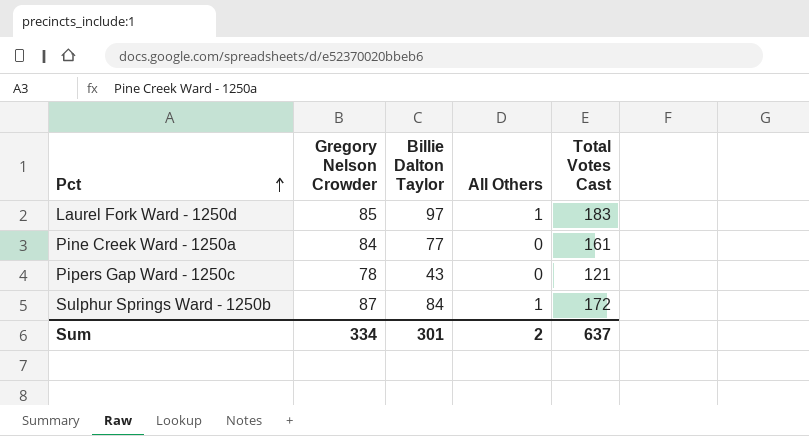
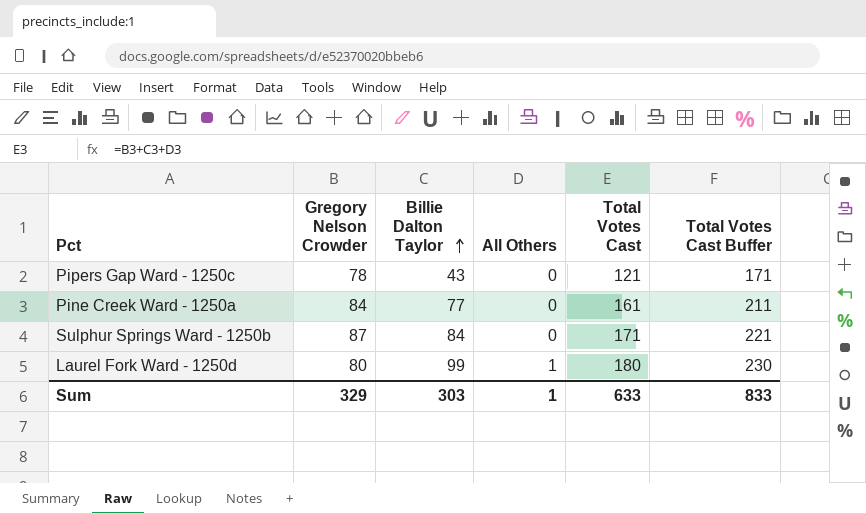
row order: Pct ascending -> Billie Dalton Taylor ascending
column Total Votes Cast Buffer | formula: none -> [Total Votes Cast] + 50
Sulphur Springs Ward - 1250b | All Others: 1 -> 0
Sulphur Springs Ward - 1250b | Total Votes Cast: 172 -> 171
Laurel Fork Ward - 1250d | Gregory Nelson Crowder: 85 -> 80
Laurel Fork Ward - 1250d | Billie Dalton Taylor: 97 -> 99
Laurel Fork Ward - 1250d | Total Votes Cast: 183 -> 180
Sum | Gregory Nelson Crowder: 334 -> 329
Sum | Billie Dalton Taylor: 301 -> 303
Sum | All Others: 2 -> 1
Sum | Total Votes Cast: 637 -> 633

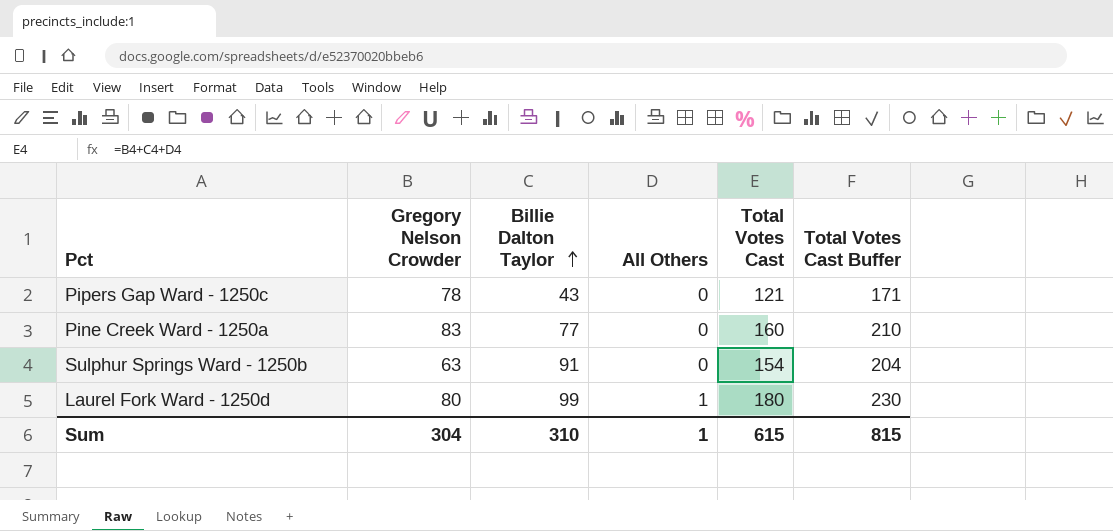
Pine Creek Ward - 1250a | Gregory Nelson Crowder: 84 -> 83
Pine Creek Ward - 1250a | Total Votes Cast: 161 -> 160
Pine Creek Ward - 1250a | Total Votes Cast Buffer: 211 -> 210
Sulphur Springs Ward - 1250b | Gregory Nelson Crowder: 87 -> 63
Sulphur Springs Ward - 1250b | Billie Dalton Taylor: 84 -> 91
Sulphur Springs Ward - 1250b | Total Votes Cast: 171 -> 154
Sulphur Springs Ward - 1250b | Total Votes Cast Buffer: 221 -> 204
Sum | Gregory Nelson Crowder: 329 -> 304
Sum | Billie Dalton Taylor: 303 -> 310
Sum | Total Votes Cast: 633 -> 615
Sum | Total Votes Cast Buffer: 833 -> 815

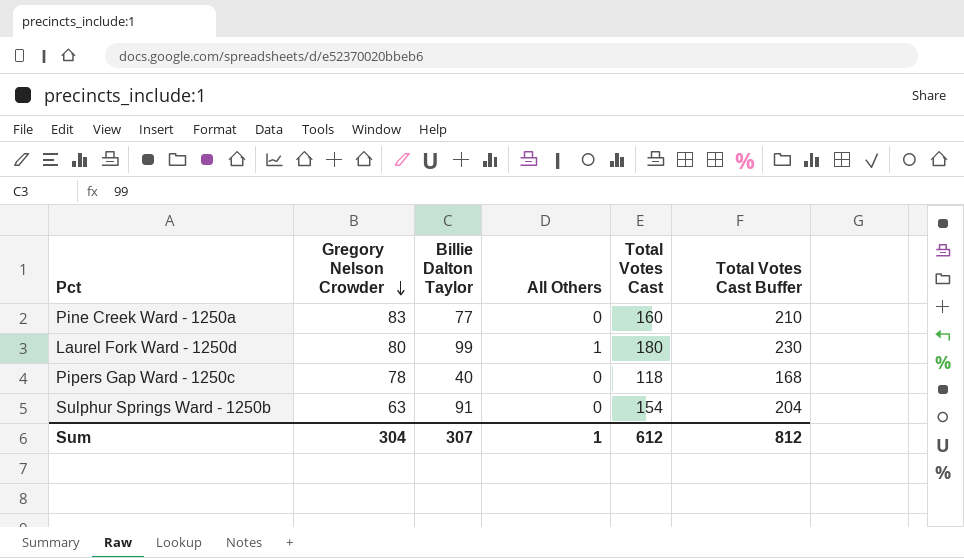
row order: Billie Dalton Taylor ascending -> Gregory Nelson Crowder descending
Pipers Gap Ward - 1250c | Billie Dalton Taylor: 43 -> 40
Pipers Gap Ward - 1250c | Total Votes Cast: 121 -> 118
Pipers Gap Ward - 1250c | Total Votes Cast Buffer: 171 -> 168
Sum | Billie Dalton Taylor: 310 -> 307
Sum | Total Votes Cast: 615 -> 612
Sum | Total Votes Cast Buffer: 815 -> 812

